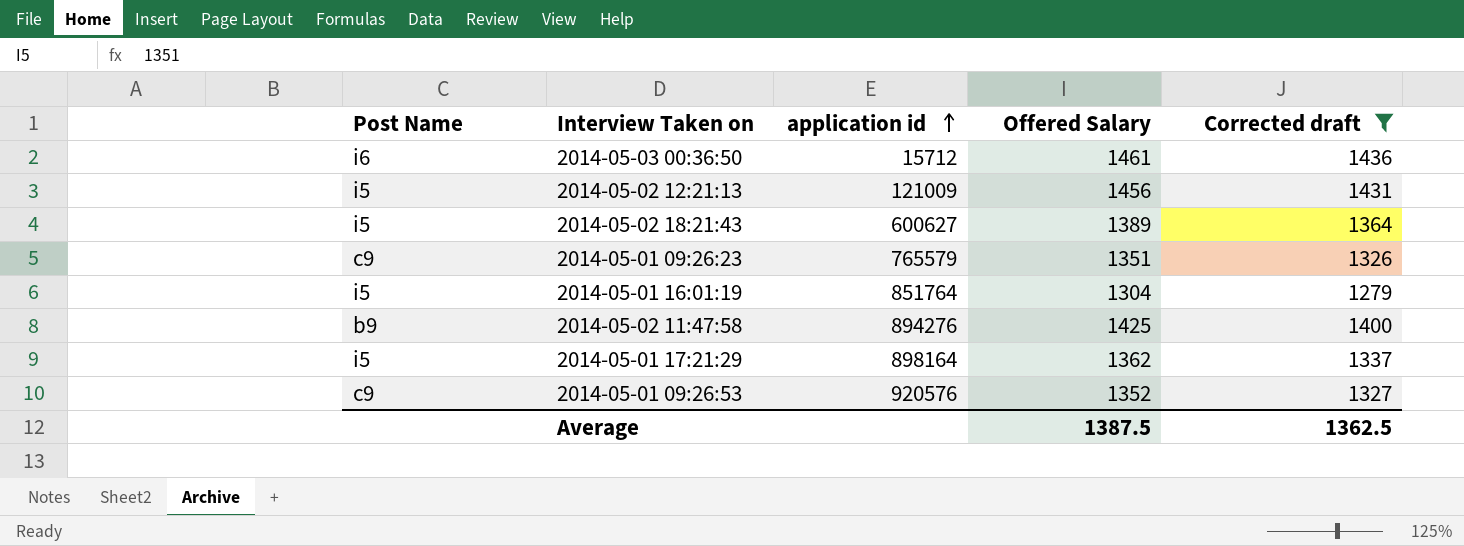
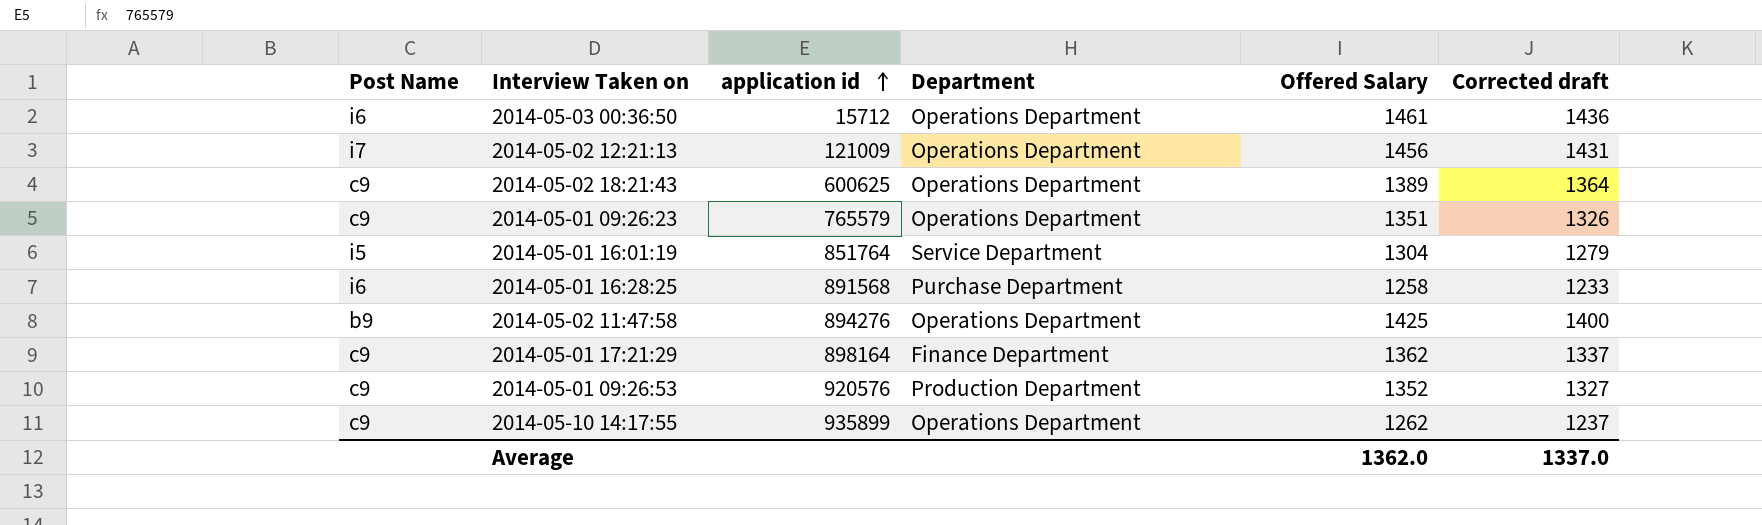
filter: Corrected draft >= 1279 -> none
column Department | position: none -> 4
2014-05-02 12:21:13 | Post Name: i5 -> i7
2014-05-02 18:21:43 | Post Name: i5 -> c9
2014-05-02 18:21:43 | application id: 600627 -> 600625
2014-05-01 17:21:29 | Post Name: i5 -> c9
Average | Offered Salary: 1387.5 -> 1362.0
Average | Corrected draft: 1362.5 -> 1337.0

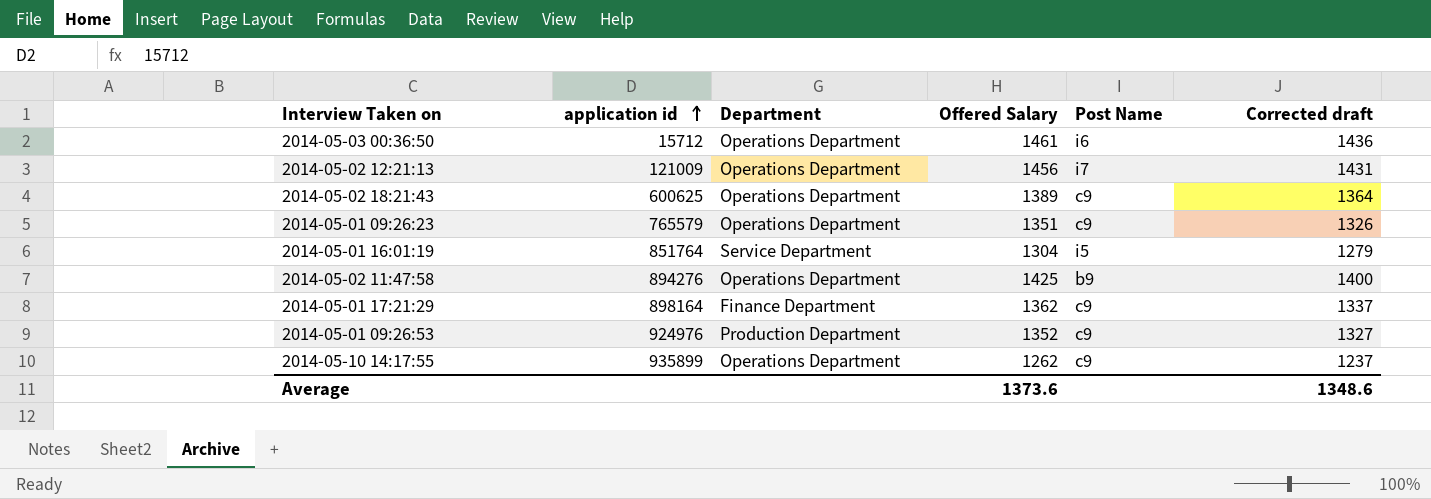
column Post Name | position: 1 -> 5
row 2014-05-01 16:28:25: i6 | 891568 | Purchase Department | 1258 | 1233 -> none
2014-05-01 09:26:53 | application id: 920576 -> 924976
Average | Offered Salary: 1362.0 -> 1373.6
Average | Corrected draft: 1337.0 -> 1348.6

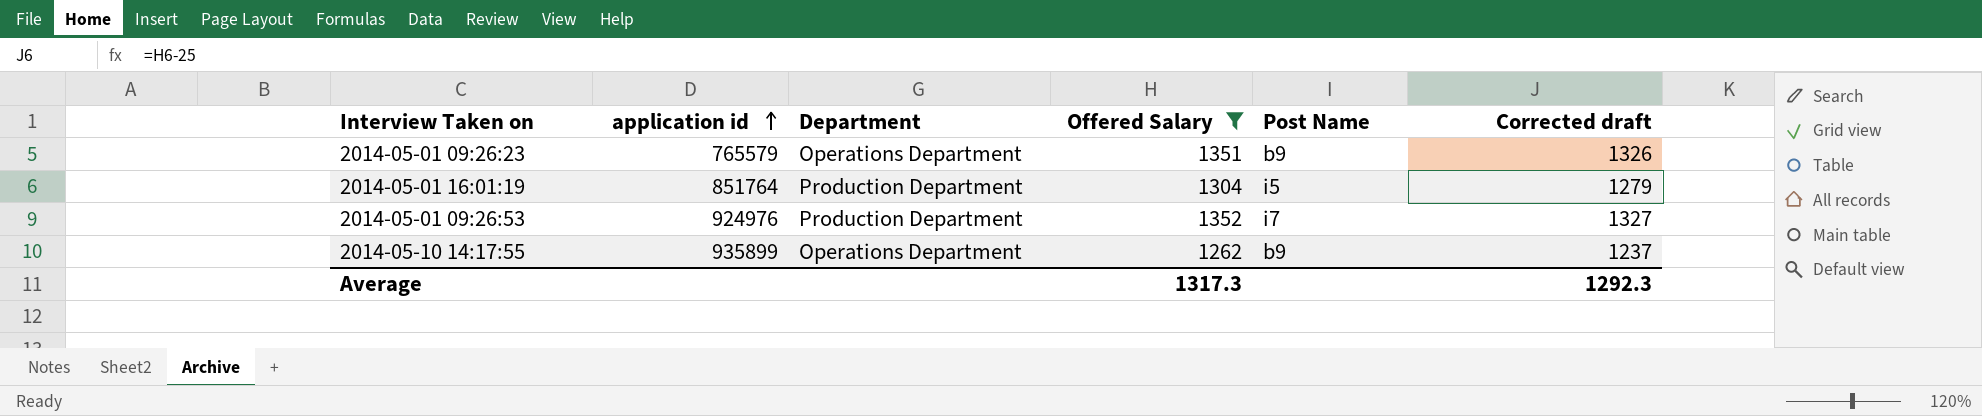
filter: none -> Offered Salary <= 1352
2014-05-01 09:26:23 | Post Name: c9 -> b9
2014-05-01 16:01:19 | Department: Service Department -> Production Department
2014-05-01 09:26:53 | Post Name: c9 -> i7
2014-05-10 14:17:55 | Post Name: c9 -> b9
Average | Offered Salary: 1373.6 -> 1317.3
Average | Corrected draft: 1348.6 -> 1292.3

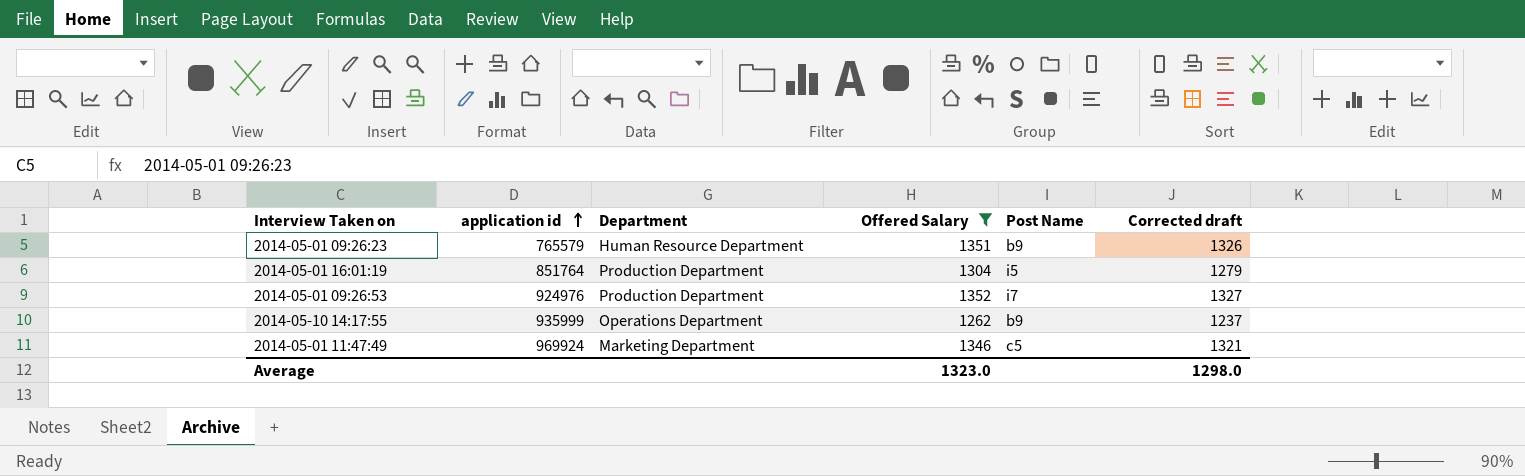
2014-05-01 09:26:23 | Department: Operations Department -> Human Resource Department
2014-05-10 14:17:55 | application id: 935899 -> 935999
row 2014-05-01 11:47:49: none -> 969924 | Marketing Department | 1346 | c5 | 1321
Average | Offered Salary: 1317.3 -> 1323.0
Average | Corrected draft: 1292.3 -> 1298.0

